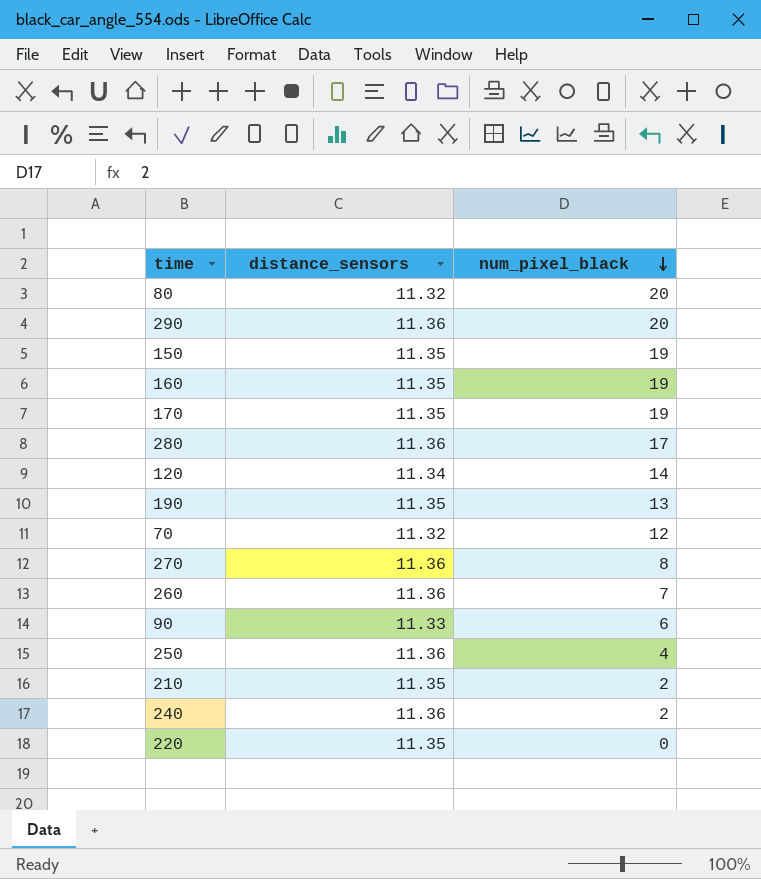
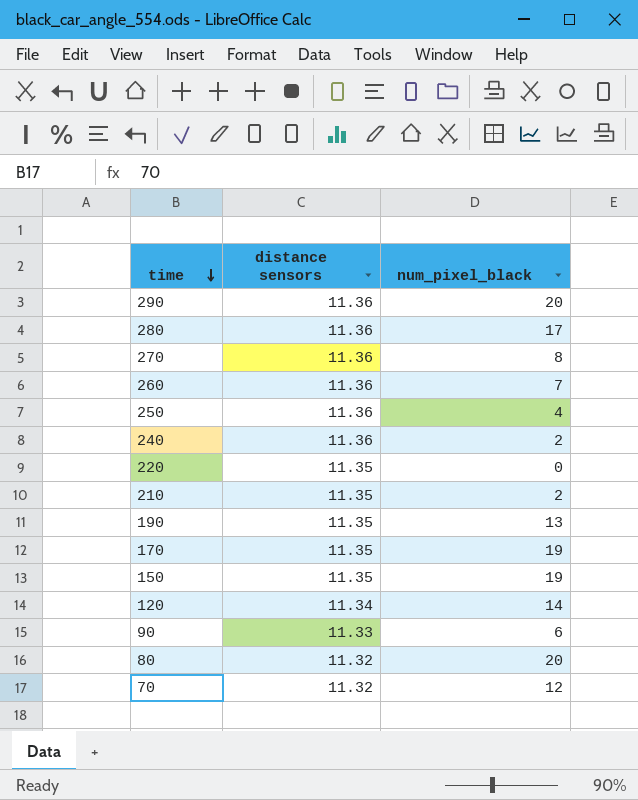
row order: num_pixel_black descending -> time descending
column name: distance_sensors -> distance sensors
row 160: 11.35 | 19 -> none

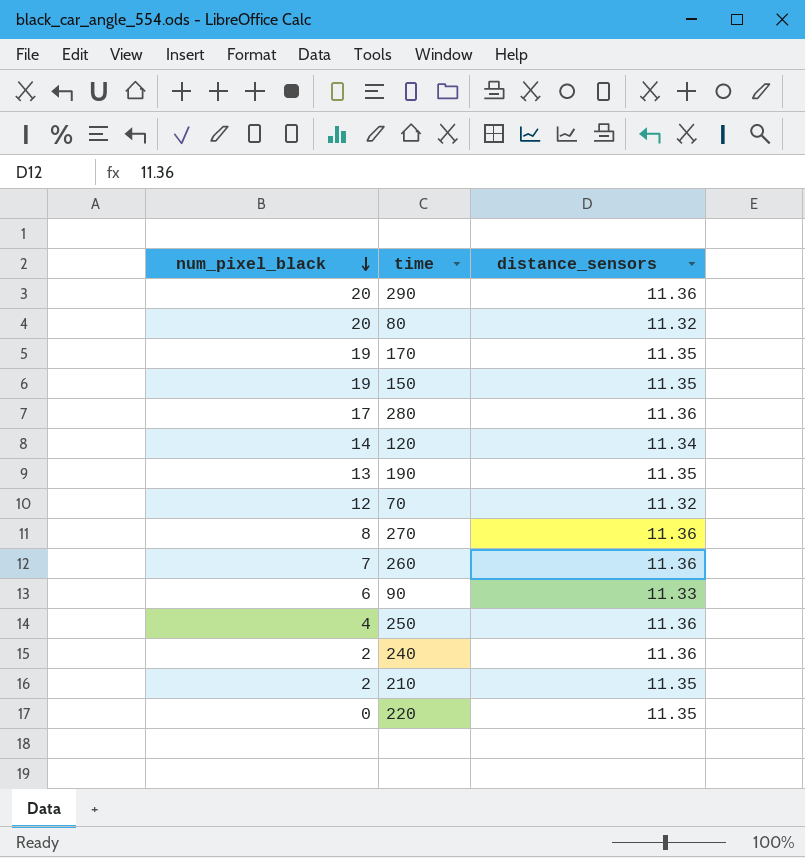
row order: time descending -> num_pixel_black descending
column num_pixel_black | position: 3 -> 1
column name: distance sensors -> distance_sensors

